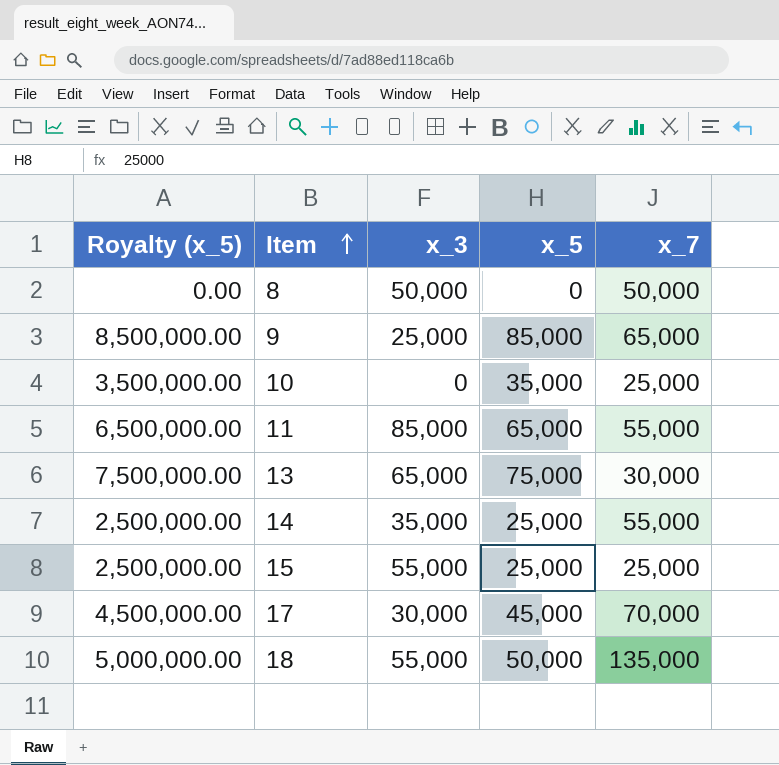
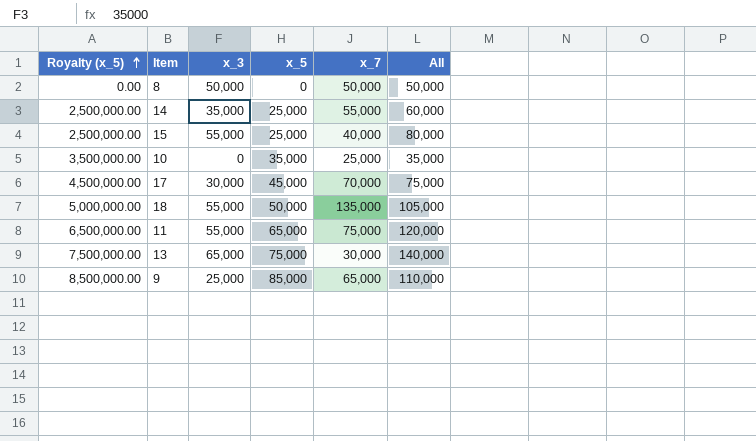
row order: Item ascending -> Royalty (x_5) ascending
column All | formula: none -> [x_3] + [x_5]
15 | x_7: 25,000 -> 40,000
11 | x_3: 85,000 -> 55,000
11 | x_7: 55,000 -> 75,000

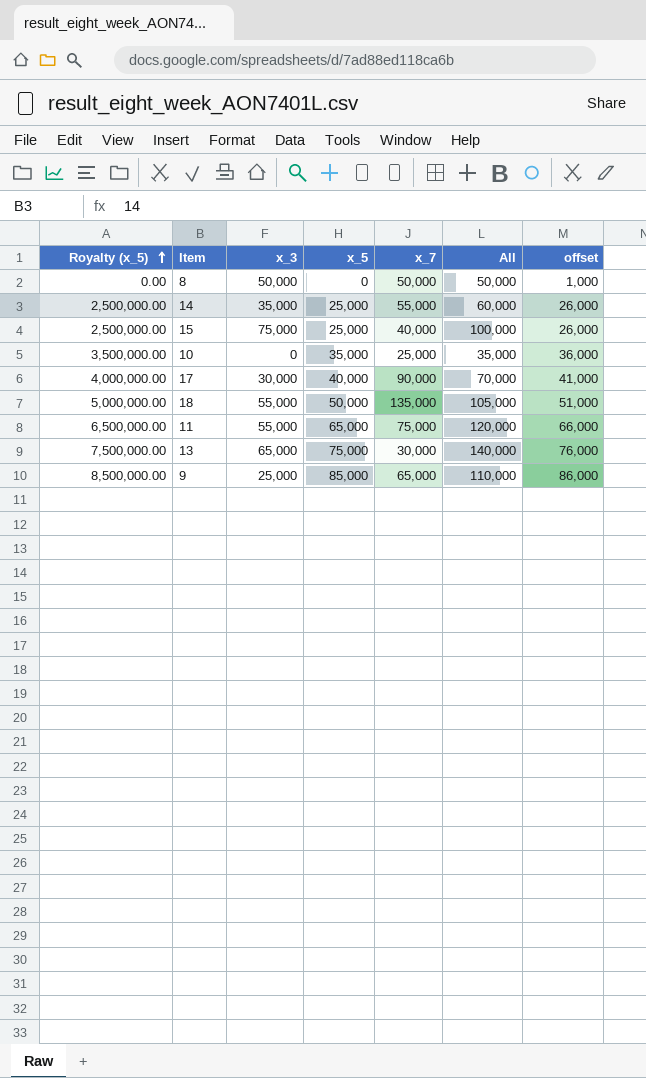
column offset | formula: none -> [x_5] + 1000
15 | x_3: 55,000 -> 75,000
15 | All: 80,000 -> 100,000
17 | Royalty (x_5): 4,500,000.00 -> 4,000,000.00
17 | x_5: 45,000 -> 40,000
17 | x_7: 70,000 -> 90,000
17 | All: 75,000 -> 70,000

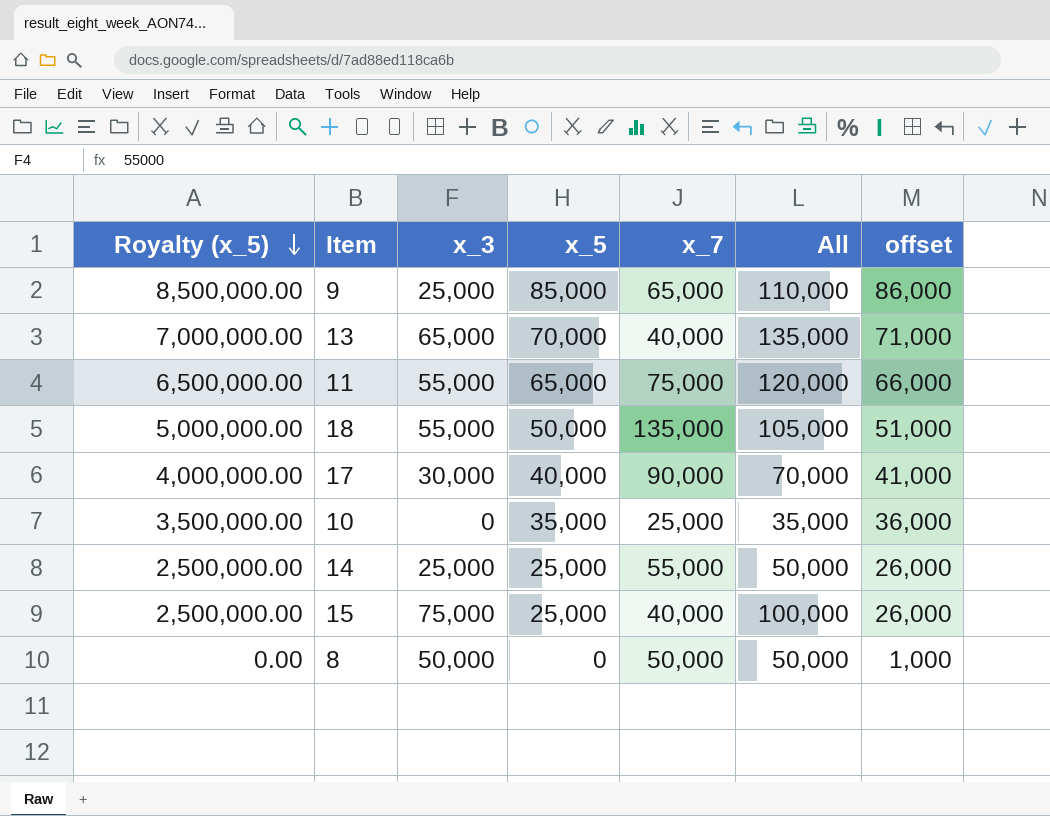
row order: Royalty (x_5) ascending -> Royalty (x_5) descending
13 | Royalty (x_5): 7,500,000.00 -> 7,000,000.00
13 | x_5: 75,000 -> 70,000
13 | x_7: 30,000 -> 40,000
13 | All: 140,000 -> 135,000
13 | offset: 76,000 -> 71,000
14 | x_3: 35,000 -> 25,000
14 | All: 60,000 -> 50,000

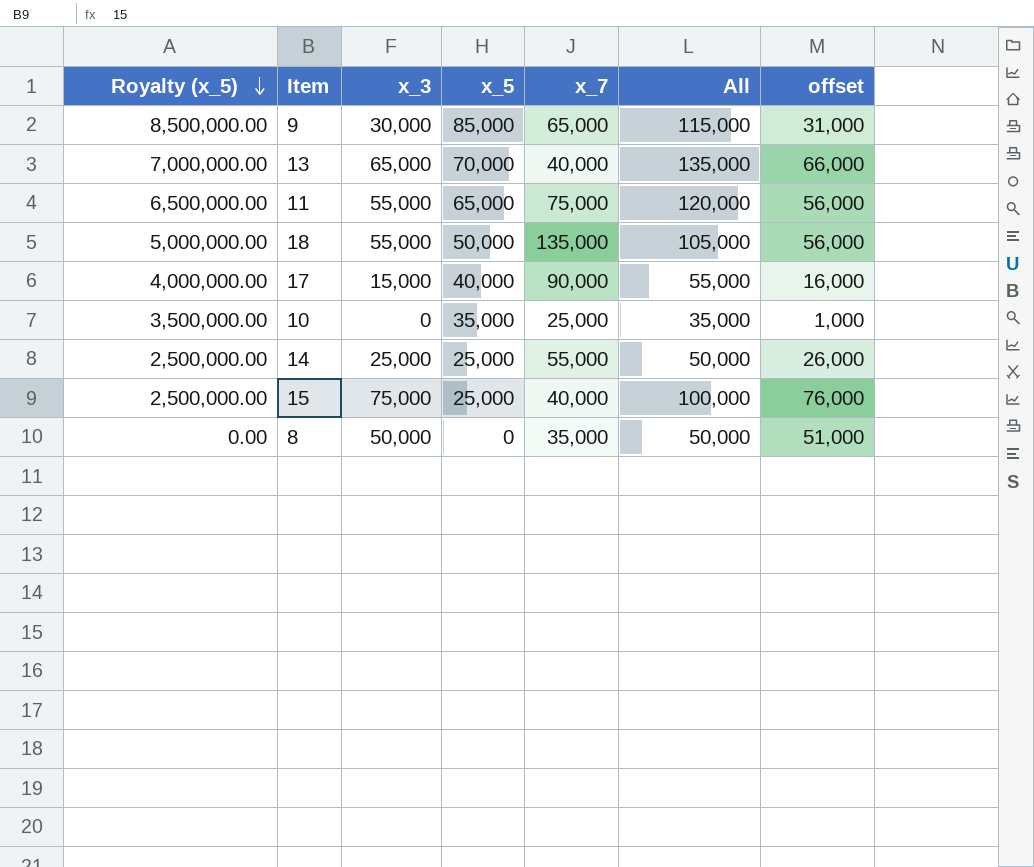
column offset | formula: [x_5] + 1000 -> [x_3] + 1000
9 | x_3: 25,000 -> 30,000
9 | All: 110,000 -> 115,000
17 | x_3: 30,000 -> 15,000
17 | All: 70,000 -> 55,000
8 | x_7: 50,000 -> 35,000

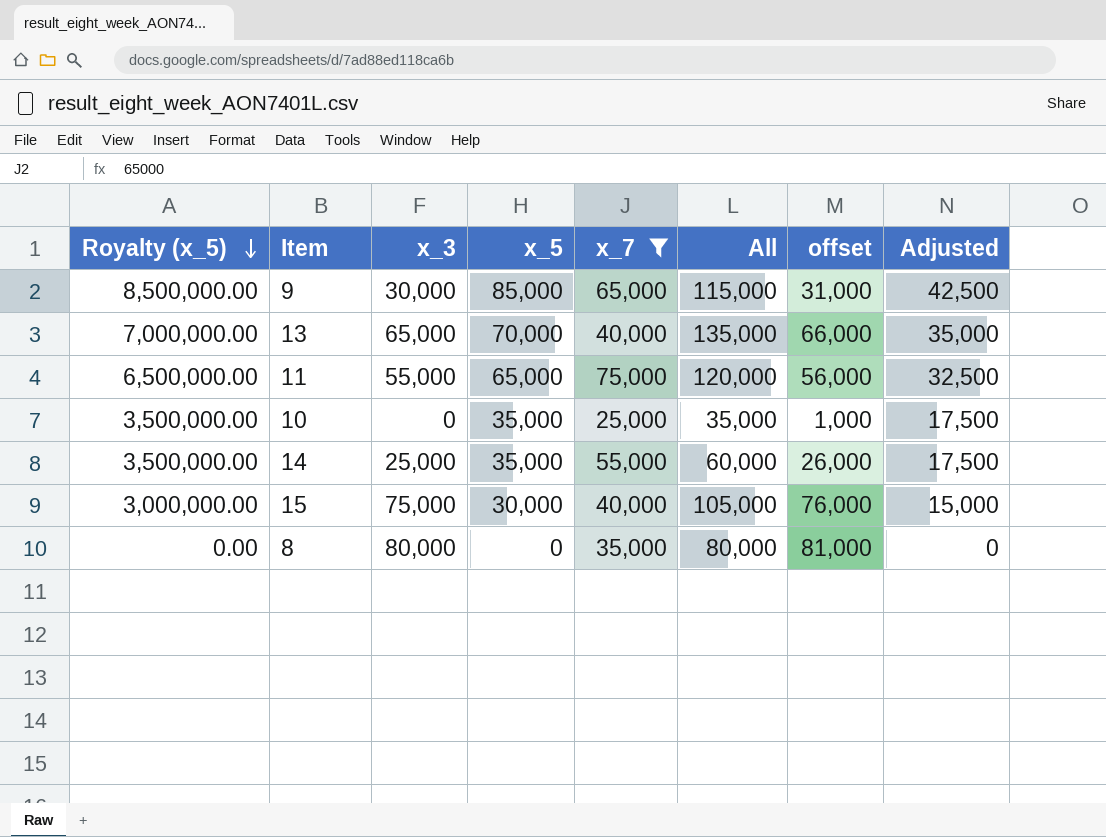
filter: none -> x_7 <= 75,000
column Adjusted | formula: none -> [x_5] * 0.5
14 | Royalty (x_5): 2,500,000.00 -> 3,500,000.00
14 | x_5: 25,000 -> 35,000
14 | All: 50,000 -> 60,000
15 | Royalty (x_5): 2,500,000.00 -> 3,000,000.00
15 | x_5: 25,000 -> 30,000
15 | All: 100,000 -> 105,000
8 | x_3: 50,000 -> 80,000
8 | All: 50,000 -> 80,000
8 | offset: 51,000 -> 81,000

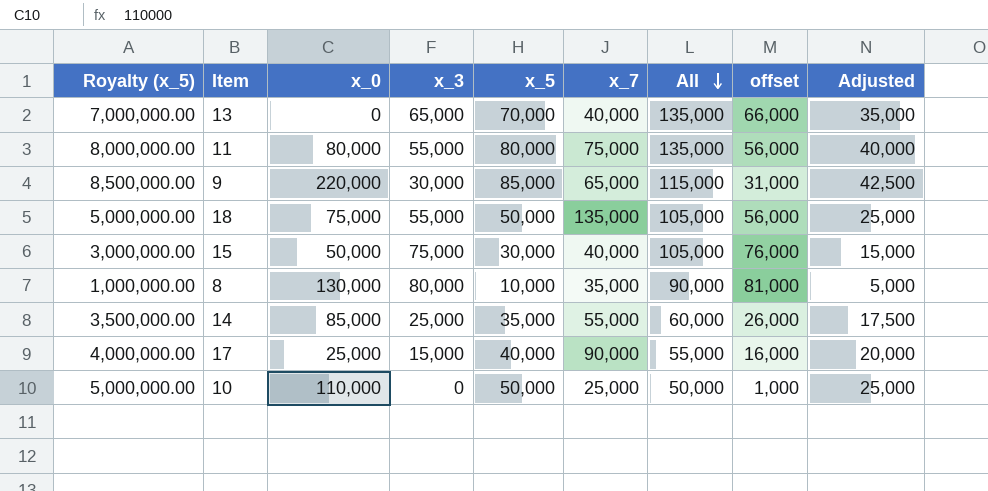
filter: x_7 <= 75,000 -> none
row order: Royalty (x_5) descending -> All descending
column x_0 | position: none -> 3
11 | Royalty (x_5): 6,500,000.00 -> 8,000,000.00
11 | x_5: 65,000 -> 80,000
11 | All: 120,000 -> 135,000
11 | Adjusted: 32,500 -> 40,000
8 | Royalty (x_5): 0.00 -> 1,000,000.00
8 | x_5: 0 -> 10,000
8 | All: 80,000 -> 90,000
8 | Adjusted: 0 -> 5,000
10 | Royalty (x_5): 3,500,000.00 -> 5,000,000.00
10 | x_5: 35,000 -> 50,000
10 | All: 35,000 -> 50,000
10 | Adjusted: 17,500 -> 25,000

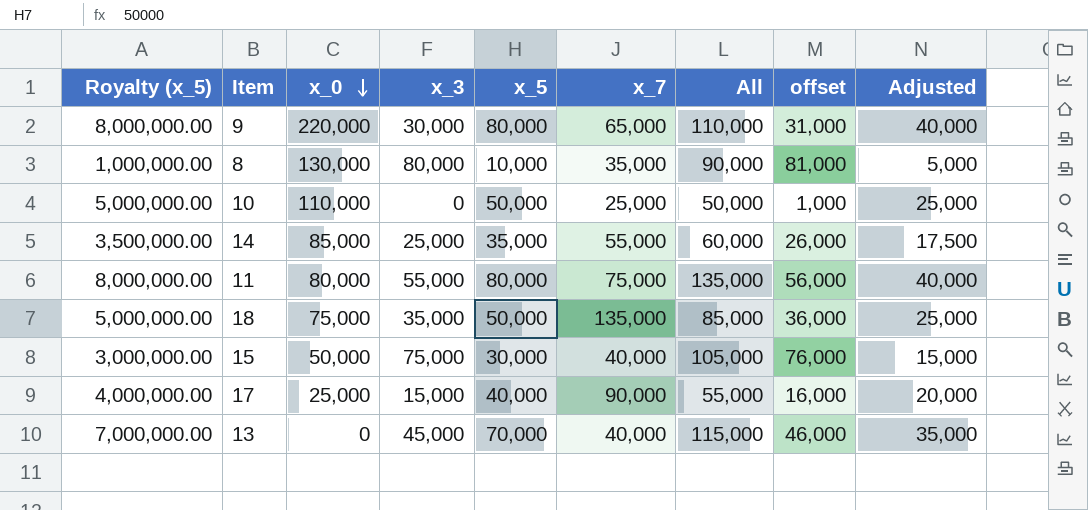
row order: All descending -> x_0 descending
9 | Royalty (x_5): 8,500,000.00 -> 8,000,000.00
9 | x_5: 85,000 -> 80,000
9 | All: 115,000 -> 110,000
9 | Adjusted: 42,500 -> 40,000
18 | x_3: 55,000 -> 35,000
18 | All: 105,000 -> 85,000
18 | offset: 56,000 -> 36,000
13 | x_3: 65,000 -> 45,000
13 | All: 135,000 -> 115,000
13 | offset: 66,000 -> 46,000

